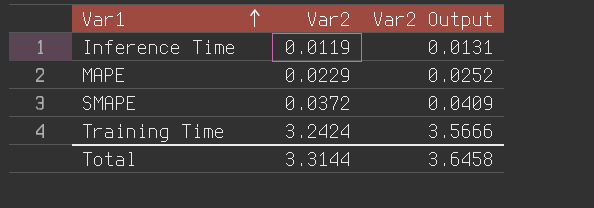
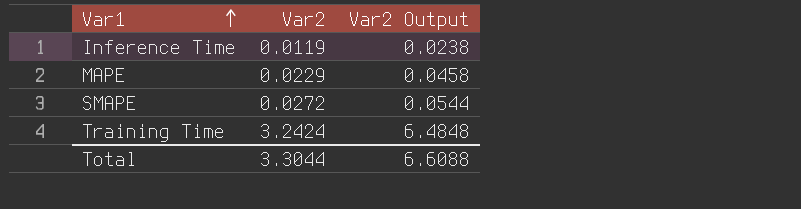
column Var2 Output | formula: [Var2] * 1.1 -> [Var2] * 2
SMAPE | Var2: 0.0372 -> 0.0272
Total | Var2: 3.3144 -> 3.3044
Total | Var2 Output: 3.6458 -> 6.6088

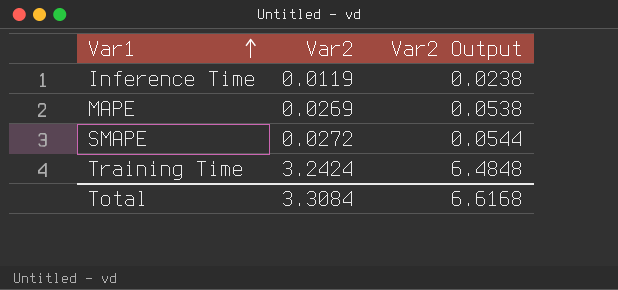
MAPE | Var2: 0.0229 -> 0.0269
MAPE | Var2 Output: 0.0458 -> 0.0538
Total | Var2: 3.3044 -> 3.3084
Total | Var2 Output: 6.6088 -> 6.6168

